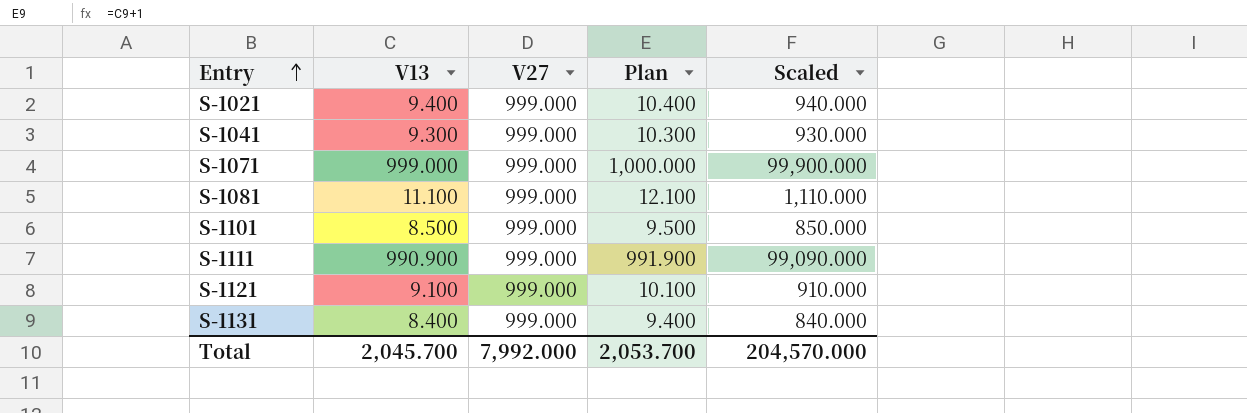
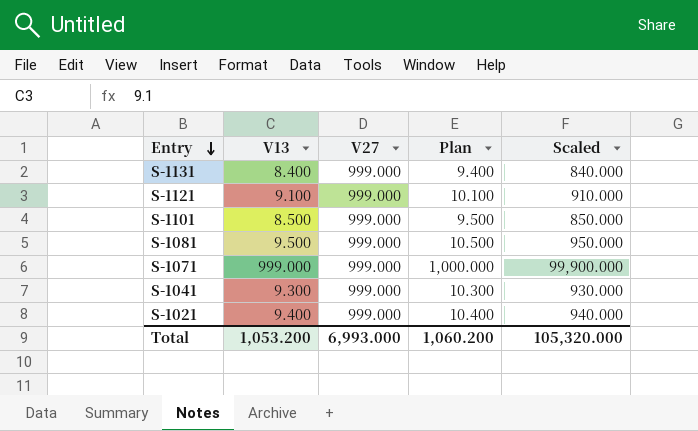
row order: Entry ascending -> Entry descending
row S-1111: 990.900 | 999.000 | 991.900 | 99,090.000 -> none
S-1081 | V13: 11.100 -> 9.500
S-1081 | Plan: 12.100 -> 10.500
S-1081 | Scaled: 1,110.000 -> 950.000
Total | V13: 2,045.700 -> 1,053.200
Total | V27: 7,992.000 -> 6,993.000
Total | Plan: 2,053.700 -> 1,060.200
Total | Scaled: 204,570.000 -> 105,320.000

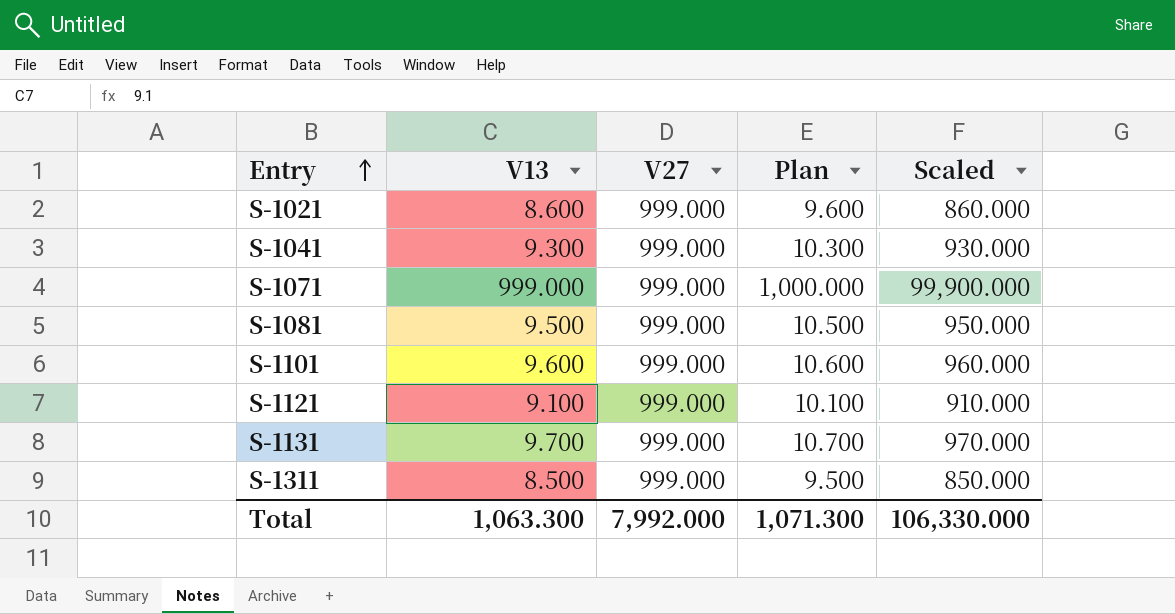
row order: Entry descending -> Entry ascending
S-1021 | V13: 9.400 -> 8.600
S-1021 | Plan: 10.400 -> 9.600
S-1021 | Scaled: 940.000 -> 860.000
S-1101 | V13: 8.500 -> 9.600
S-1101 | Plan: 9.500 -> 10.600
S-1101 | Scaled: 850.000 -> 960.000
S-1131 | V13: 8.400 -> 9.700
S-1131 | Plan: 9.400 -> 10.700
S-1131 | Scaled: 840.000 -> 970.000
row S-1311: none -> 8.500 | 999.000 | 9.500 | 850.000
Total | V13: 1,053.200 -> 1,063.300
Total | V27: 6,993.000 -> 7,992.000
Total | Plan: 1,060.200 -> 1,071.300
Total | Scaled: 105,320.000 -> 106,330.000

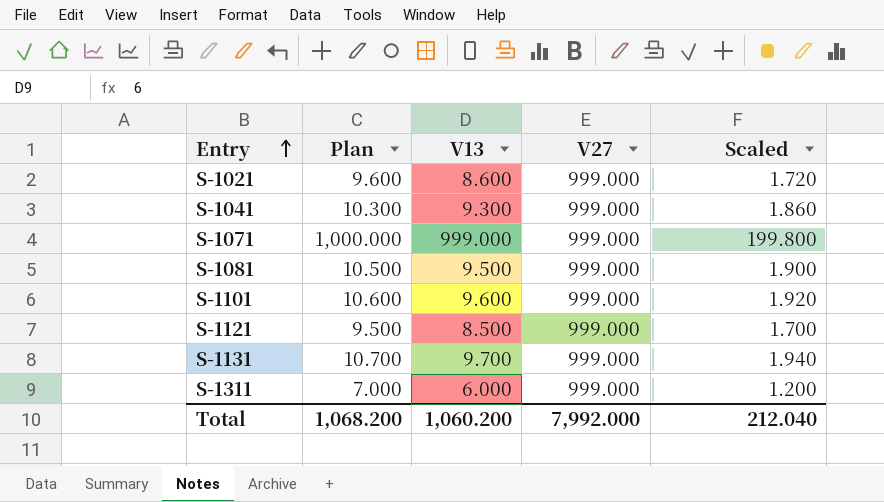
column Plan | position: 4 -> 2
column Scaled | formula: [V13] * 100 -> [V13] * 0.2
S-1121 | Plan: 10.100 -> 9.500
S-1121 | V13: 9.100 -> 8.500
S-1311 | Plan: 9.500 -> 7.000
S-1311 | V13: 8.500 -> 6.000
Total | Plan: 1,071.300 -> 1,068.200
Total | V13: 1,063.300 -> 1,060.200
Total | Scaled: 106,330.000 -> 212.040

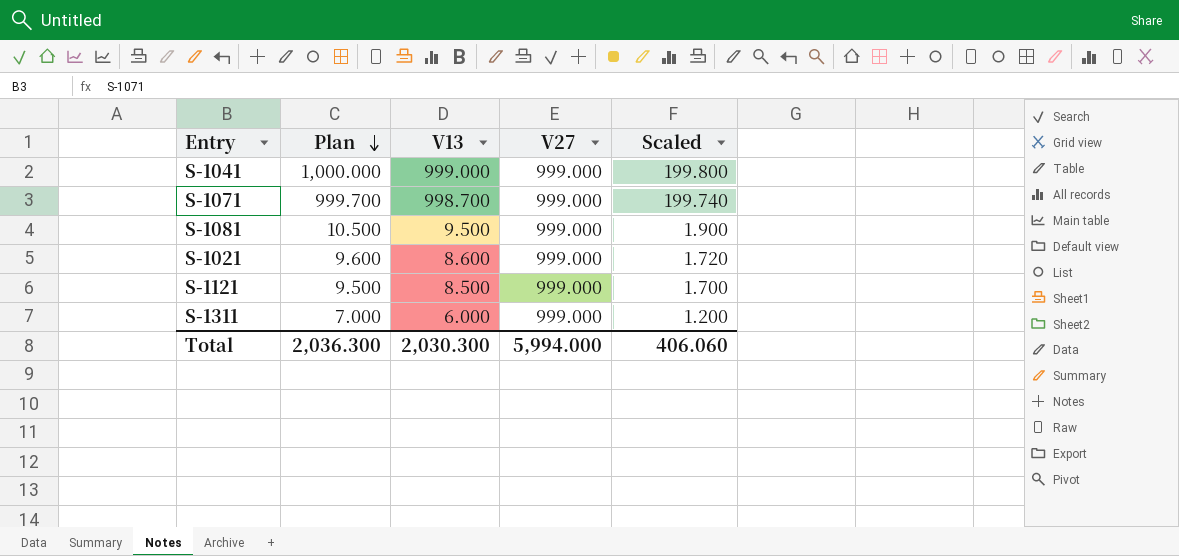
row order: Entry ascending -> Plan descending
row S-1101: 10.600 | 9.600 | 999.000 | 1.920 -> none
row S-1131: 10.700 | 9.700 | 999.000 | 1.940 -> none
S-1041 | Plan: 10.300 -> 1,000.000
S-1041 | V13: 9.300 -> 999.000
S-1041 | Scaled: 1.860 -> 199.800
S-1071 | Plan: 1,000.000 -> 999.700
S-1071 | V13: 999.000 -> 998.700
S-1071 | Scaled: 199.800 -> 199.740
Total | Plan: 1,068.200 -> 2,036.300
Total | V13: 1,060.200 -> 2,030.300
Total | V27: 7,992.000 -> 5,994.000
Total | Scaled: 212.040 -> 406.060

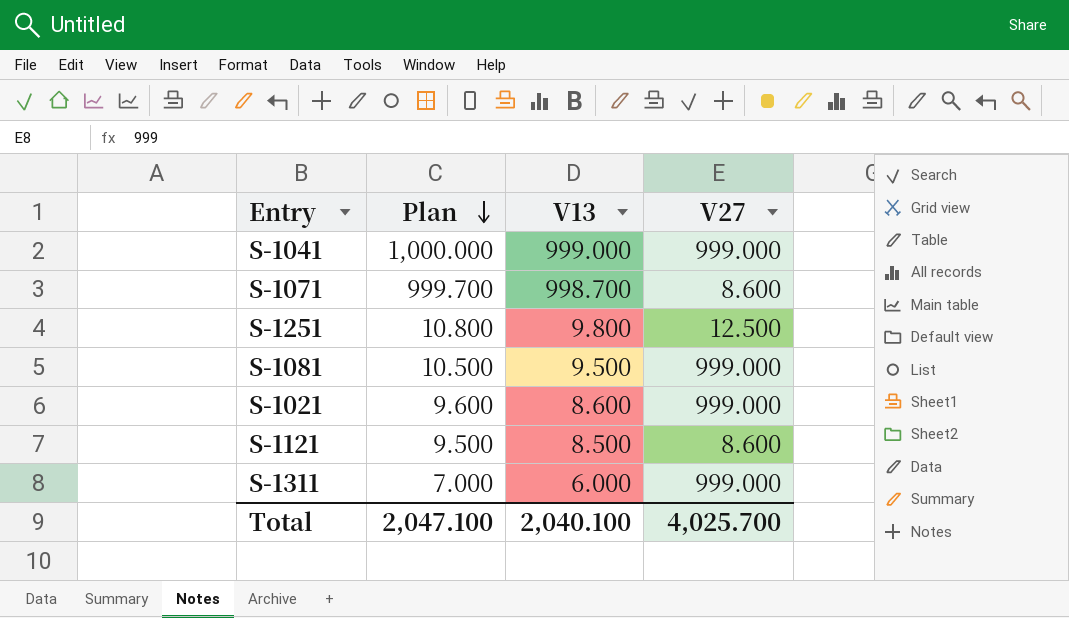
column Scaled | formula: [V13] * 0.2 -> none
S-1071 | V27: 999.000 -> 8.600
row S-1251: none -> 10.800 | 9.800 | 12.500
S-1121 | V27: 999.000 -> 8.600
Total | Plan: 2,036.300 -> 2,047.100
Total | V13: 2,030.300 -> 2,040.100
Total | V27: 5,994.000 -> 4,025.700

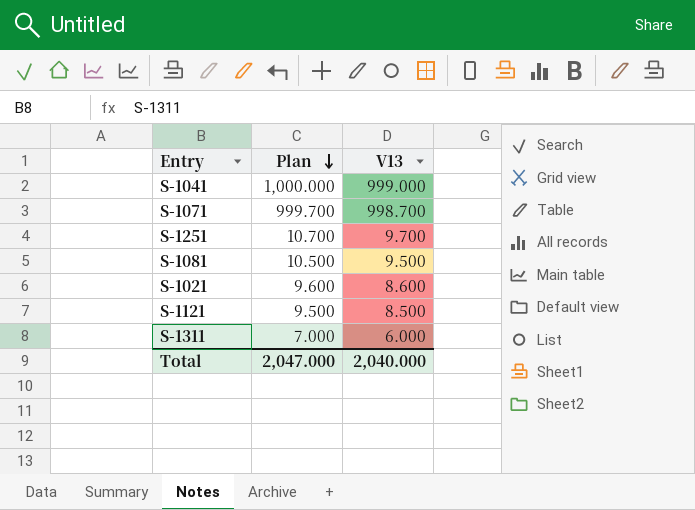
column V27 | position: 4 -> none
S-1251 | Plan: 10.800 -> 10.700
S-1251 | V13: 9.800 -> 9.700
Total | Plan: 2,047.100 -> 2,047.000
Total | V13: 2,040.100 -> 2,040.000

